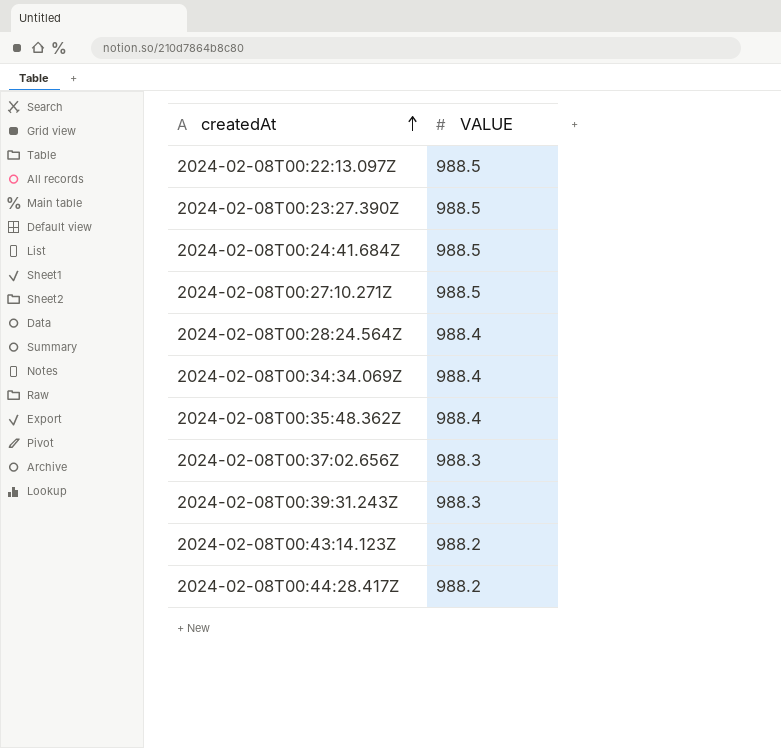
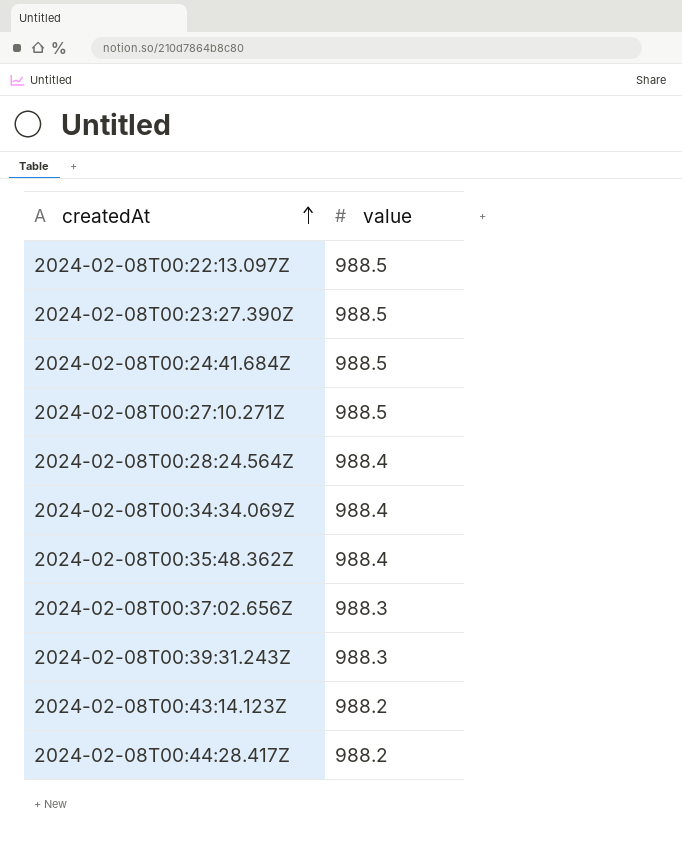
column name: VALUE -> value

